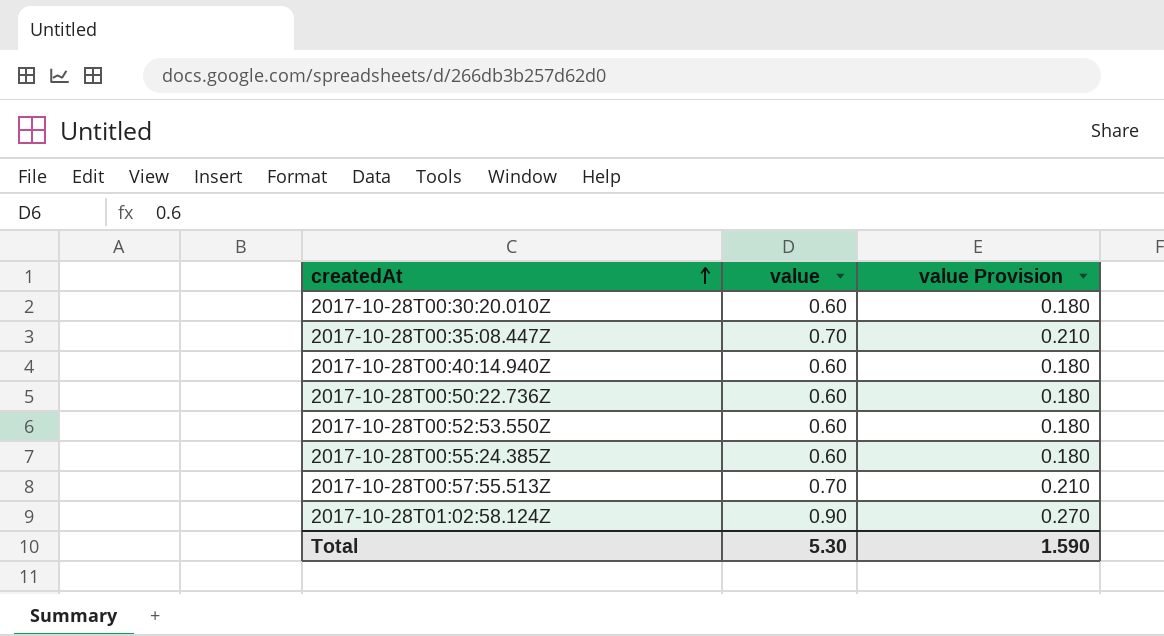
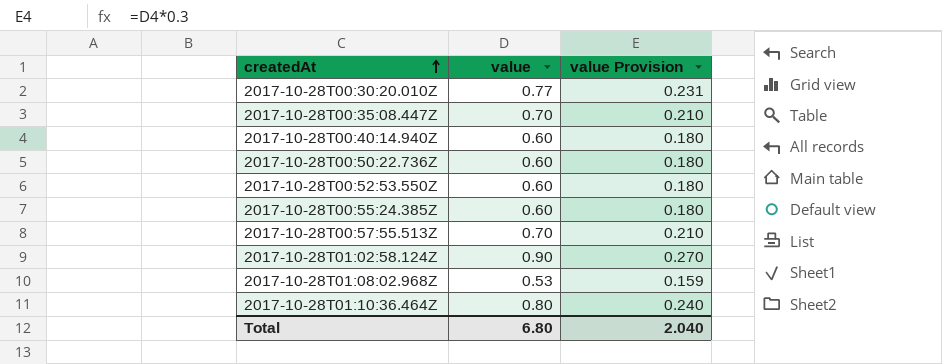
2017-10-28T00:30:20.010Z | value: 0.60 -> 0.77
2017-10-28T00:30:20.010Z | value Provision: 0.180 -> 0.231
row 2017-10-28T01:08:02.968Z: none -> 0.53 | 0.159
row 2017-10-28T01:10:36.464Z: none -> 0.80 | 0.240
Total | value: 5.30 -> 6.80
Total | value Provision: 1.590 -> 2.040

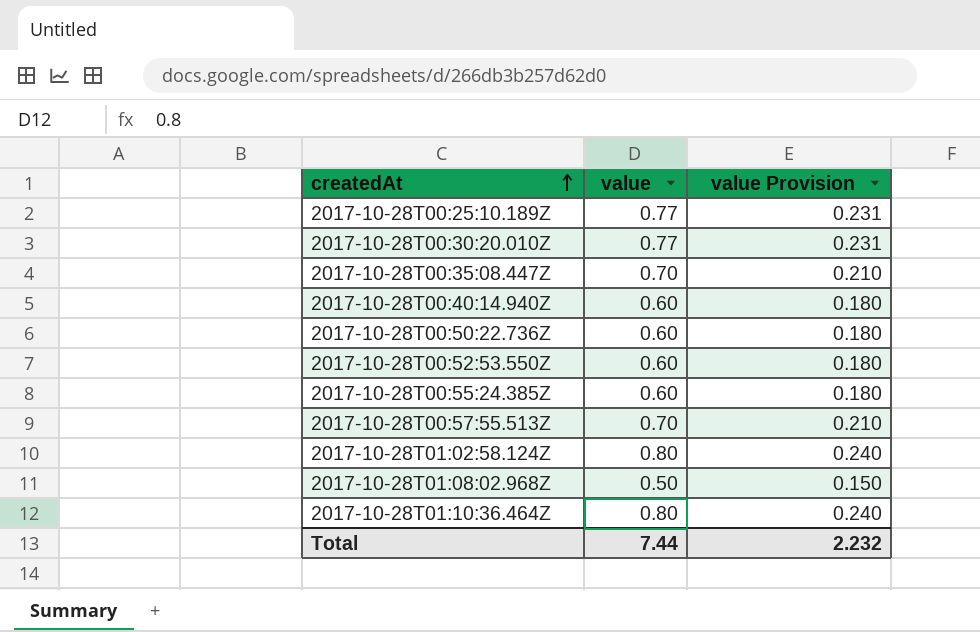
row 2017-10-28T00:25:10.189Z: none -> 0.77 | 0.231
2017-10-28T01:02:58.124Z | value: 0.90 -> 0.80
2017-10-28T01:02:58.124Z | value Provision: 0.270 -> 0.240
2017-10-28T01:08:02.968Z | value: 0.53 -> 0.50
2017-10-28T01:08:02.968Z | value Provision: 0.159 -> 0.150
Total | value: 6.80 -> 7.44
Total | value Provision: 2.040 -> 2.232

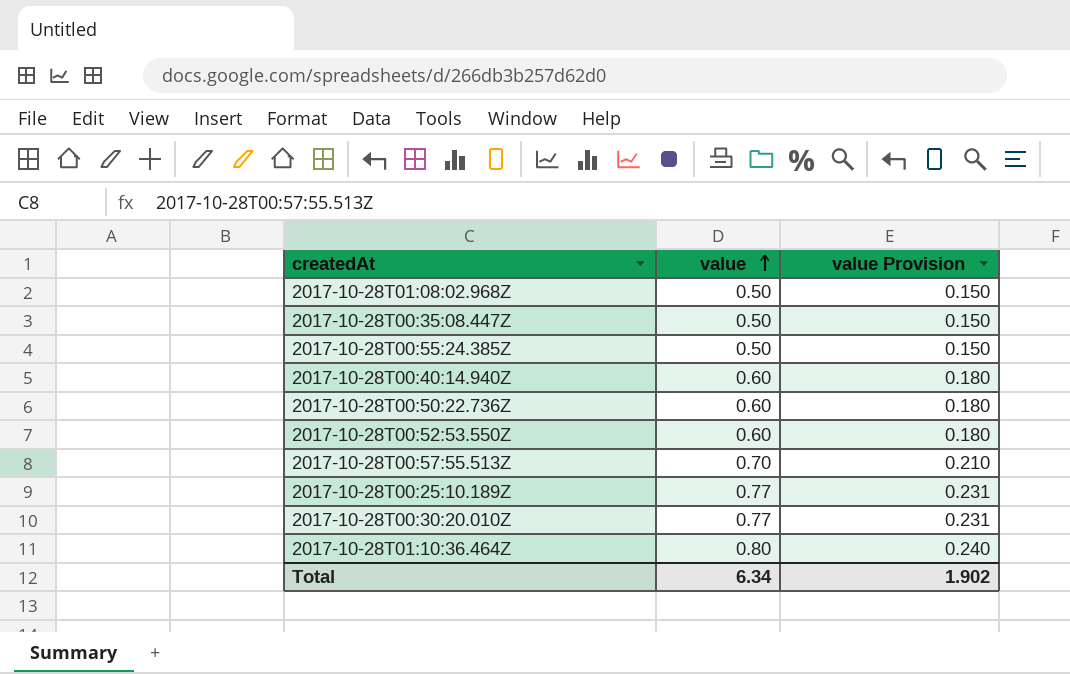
row order: createdAt ascending -> value ascending
row 2017-10-28T01:02:58.124Z: 0.80 | 0.240 -> none
2017-10-28T00:35:08.447Z | value: 0.70 -> 0.50
2017-10-28T00:35:08.447Z | value Provision: 0.210 -> 0.150
2017-10-28T00:55:24.385Z | value: 0.60 -> 0.50
2017-10-28T00:55:24.385Z | value Provision: 0.180 -> 0.150
Total | value: 7.44 -> 6.34
Total | value Provision: 2.232 -> 1.902

